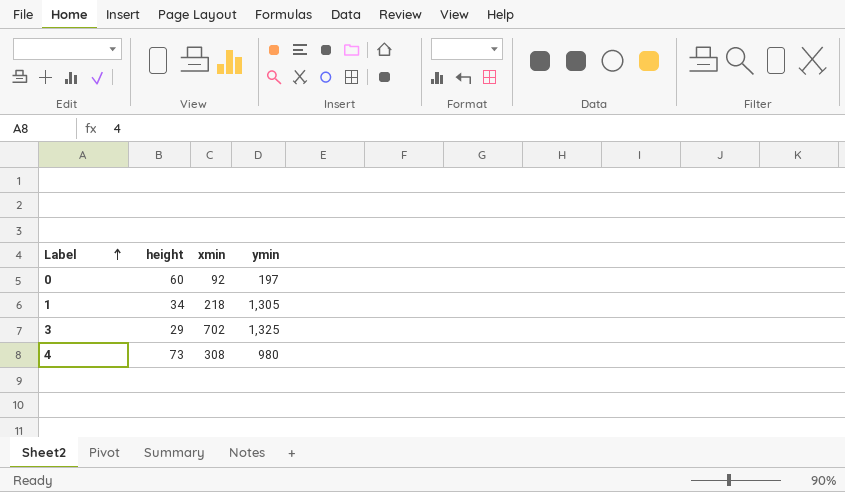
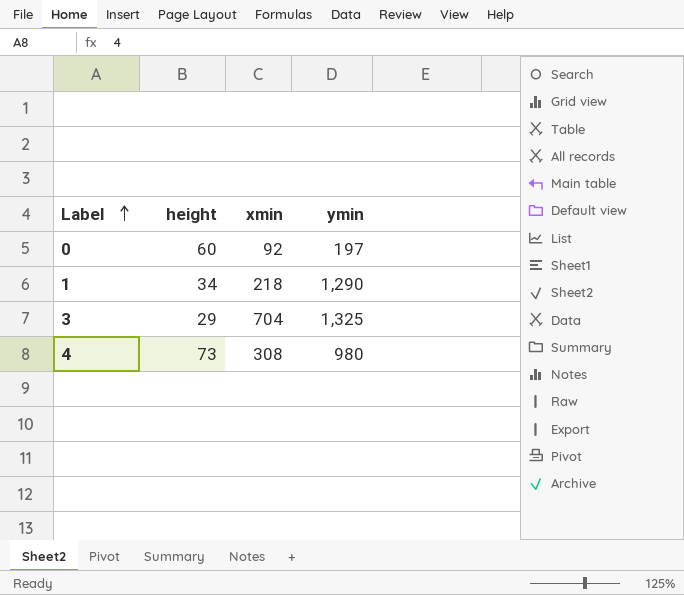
1 | ymin: 1,305 -> 1,290
3 | xmin: 702 -> 704

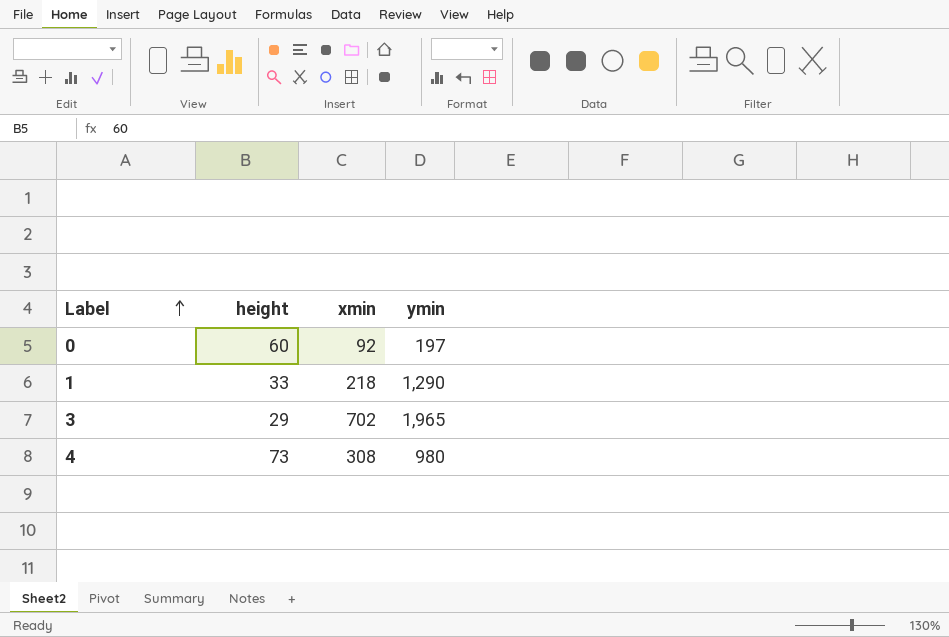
1 | height: 34 -> 33
3 | xmin: 704 -> 702
3 | ymin: 1,325 -> 1,965

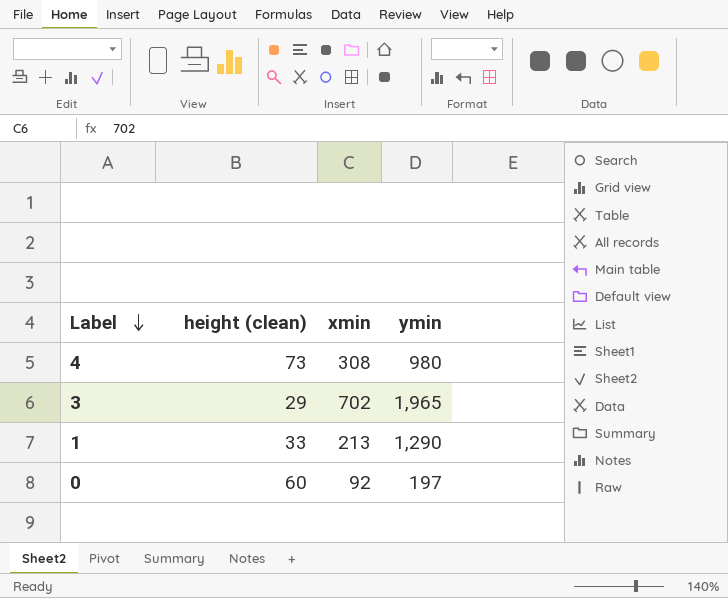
row order: Label ascending -> Label descending
column name: height -> height (clean)
1 | xmin: 218 -> 213

